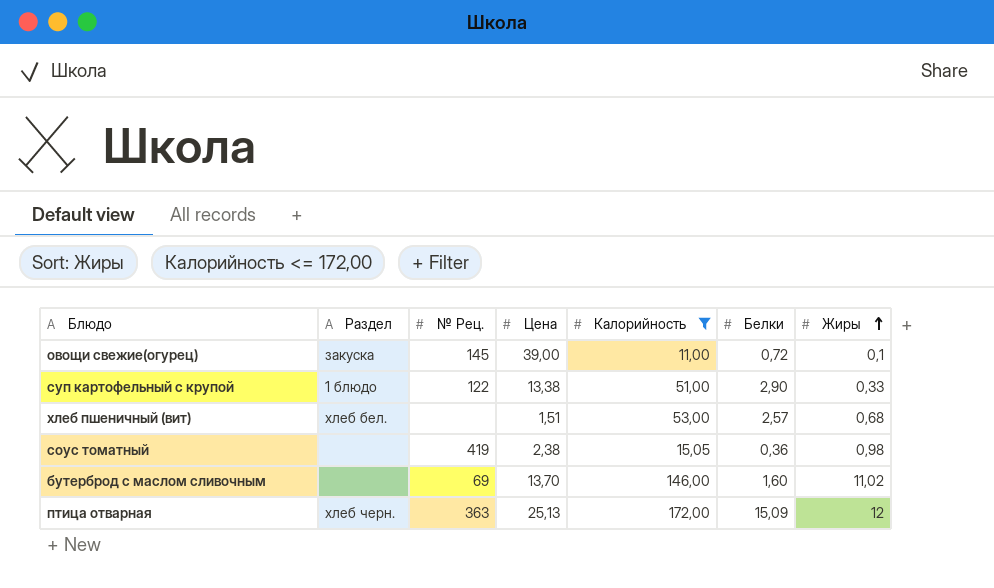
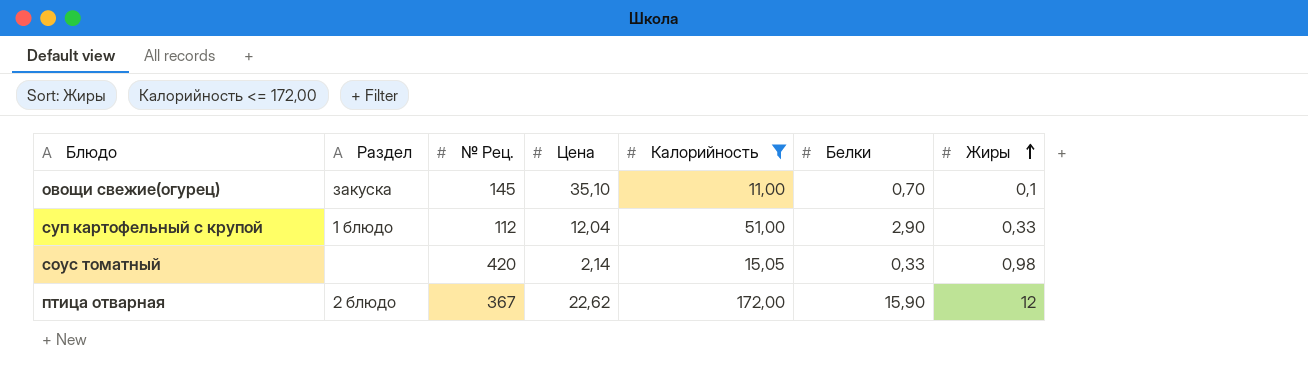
row хлеб пшеничный (вит): хлеб бел. | none | 1,51 | 53,00 | 2,57 | 0,68 -> none
row бутерброд с маслом сливочным: none | 69 | 13,70 | 146,00 | 1,60 | 11,02 -> none
овощи свежие(огурец) | Цена: 39,00 -> 35,10
овощи свежие(огурец) | Белки: 0,72 -> 0,70
суп картофельный с крупой | № Рец.: 122 -> 112
суп картофельный с крупой | Цена: 13,38 -> 12,04
соус томатный | № Рец.: 419 -> 420
соус томатный | Цена: 2,38 -> 2,14
соус томатный | Белки: 0,36 -> 0,33
птица отварная | Раздел: хлеб черн. -> 2 блюдо
птица отварная | № Рец.: 363 -> 367
птица отварная | Цена: 25,13 -> 22,62
птица отварная | Белки: 15,09 -> 15,90

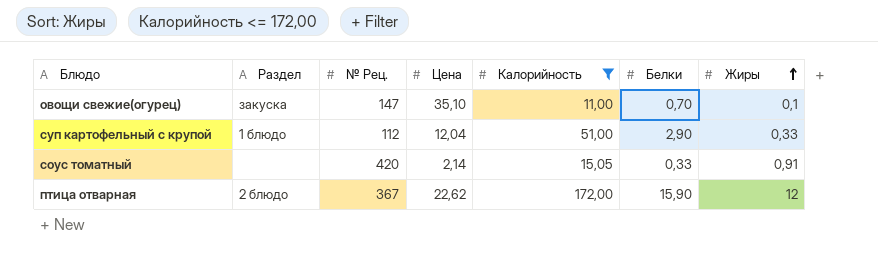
овощи свежие(огурец) | № Рец.: 145 -> 147
соус томатный | Жиры: 0,98 -> 0,91

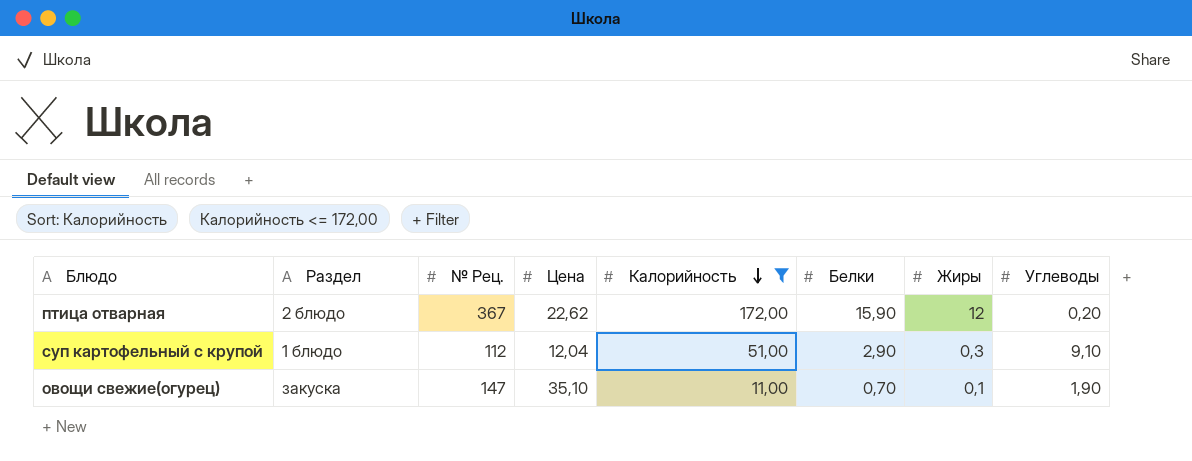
row order: Жиры ascending -> Калорийность descending
column Углеводы | position: none -> 8
row соус томатный: none | 420 | 2,14 | 15,05 | 0,33 | 0,91 -> none
суп картофельный с крупой | Жиры: 0,33 -> 0,3

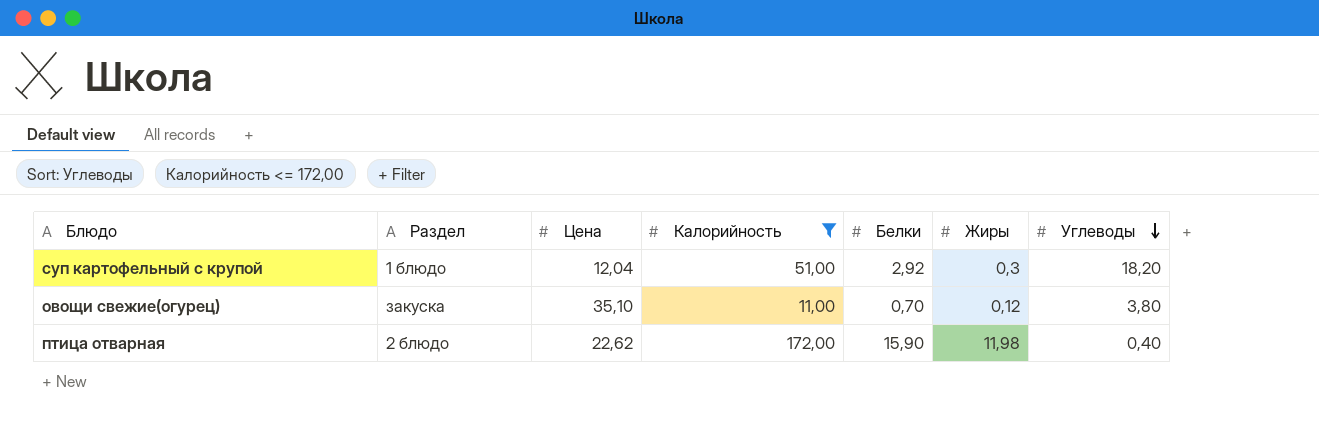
row order: Калорийность descending -> Углеводы descending
column № Рец. | position: 3 -> none
суп картофельный с крупой | Белки: 2,90 -> 2,92
суп картофельный с крупой | Углеводы: 9,10 -> 18,20
овощи свежие(огурец) | Жиры: 0,1 -> 0,12
овощи свежие(огурец) | Углеводы: 1,90 -> 3,80
птица отварная | Жиры: 12 -> 11,98
птица отварная | Углеводы: 0,20 -> 0,40

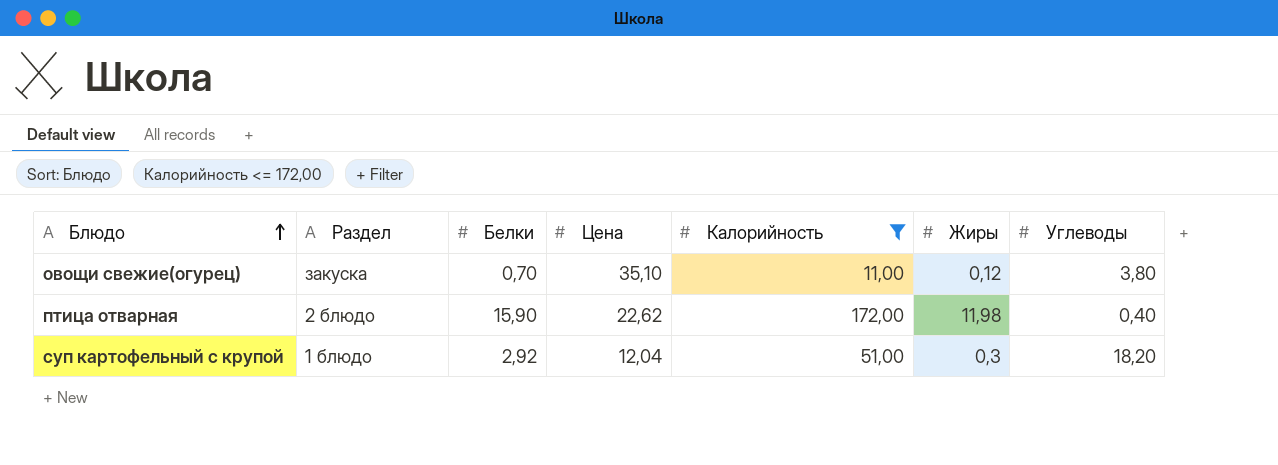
row order: Углеводы descending -> Блюдо ascending
column Белки | position: 5 -> 3

